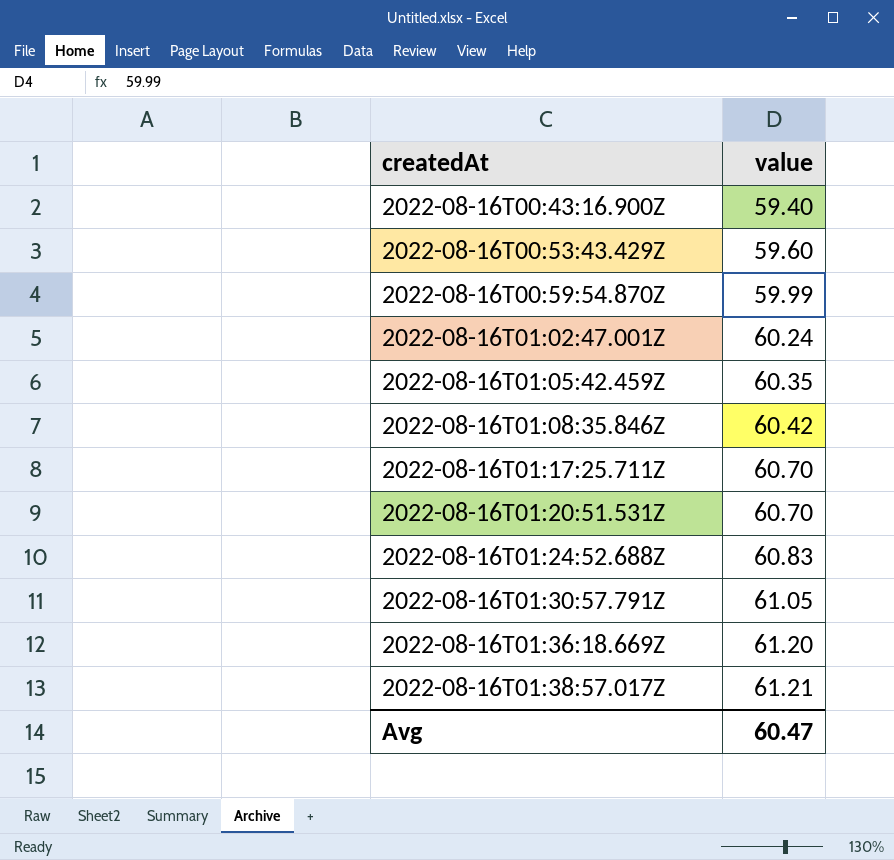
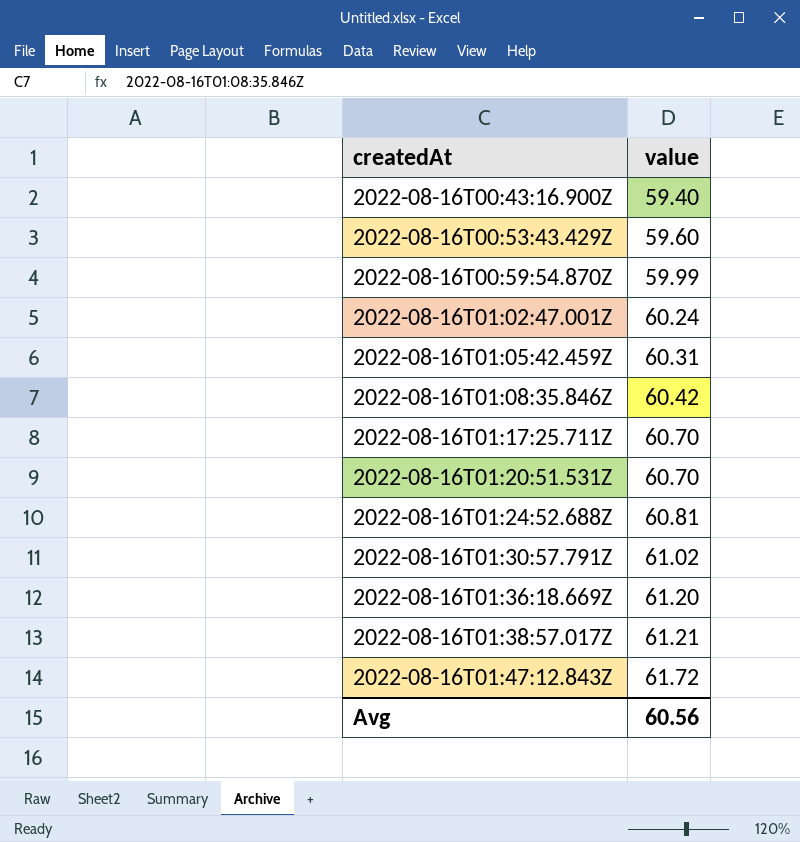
2022-08-16T01:05:42.459Z | value: 60.35 -> 60.31
2022-08-16T01:24:52.688Z | value: 60.83 -> 60.81
2022-08-16T01:30:57.791Z | value: 61.05 -> 61.02
row 2022-08-16T01:47:12.843Z: none -> 61.72
Avg | value: 60.47 -> 60.56

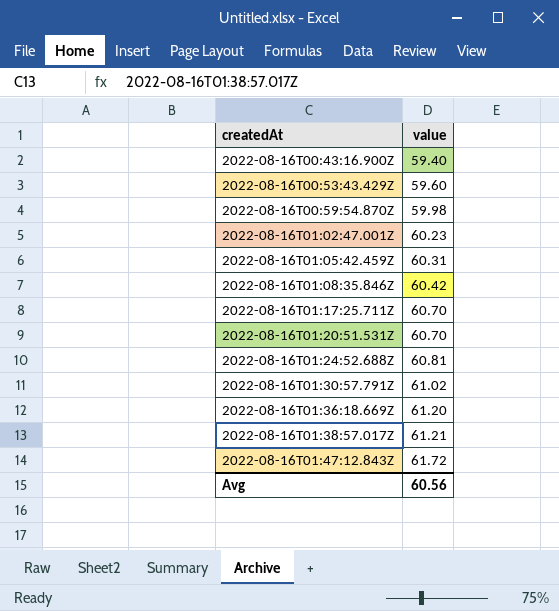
2022-08-16T00:59:54.870Z | value: 59.99 -> 59.98
2022-08-16T01:02:47.001Z | value: 60.24 -> 60.23

